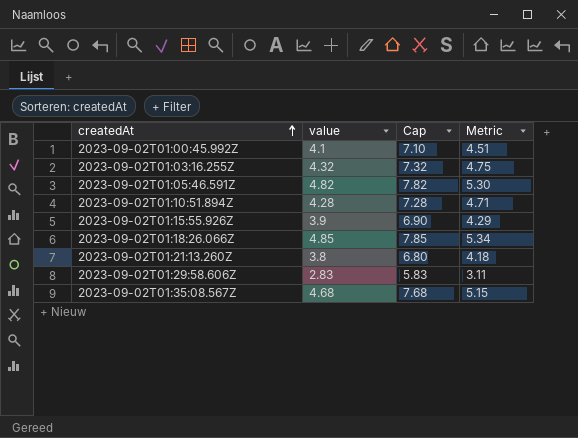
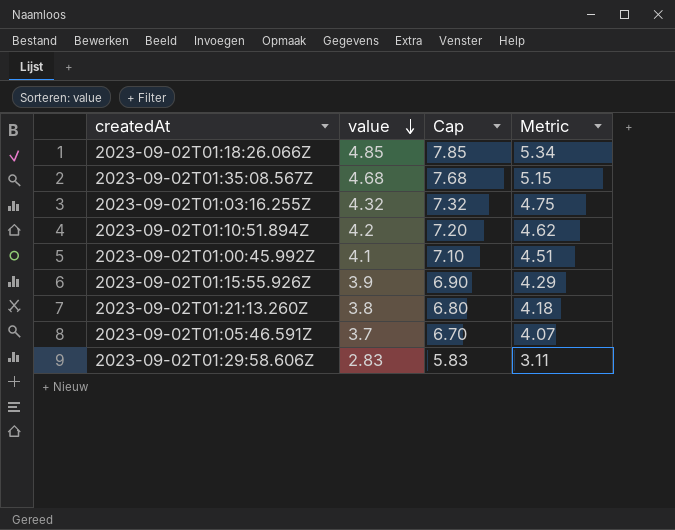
row order: createdAt ascending -> value descending
2023-09-02T01:10:51.894Z | value: 4.28 -> 4.2
2023-09-02T01:10:51.894Z | Cap: 7.28 -> 7.20
2023-09-02T01:10:51.894Z | Metric: 4.71 -> 4.62
2023-09-02T01:05:46.591Z | value: 4.82 -> 3.7
2023-09-02T01:05:46.591Z | Cap: 7.82 -> 6.70
2023-09-02T01:05:46.591Z | Metric: 5.30 -> 4.07

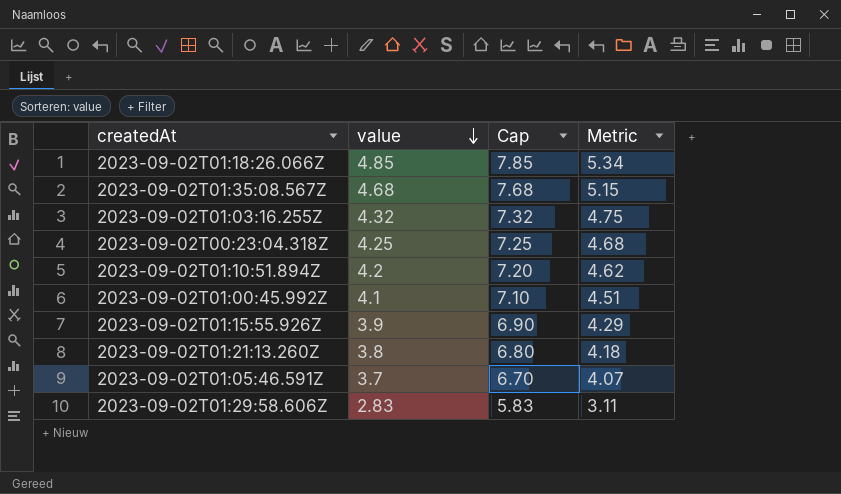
row 2023-09-02T00:23:04.318Z: none -> 4.25 | 7.25 | 4.68

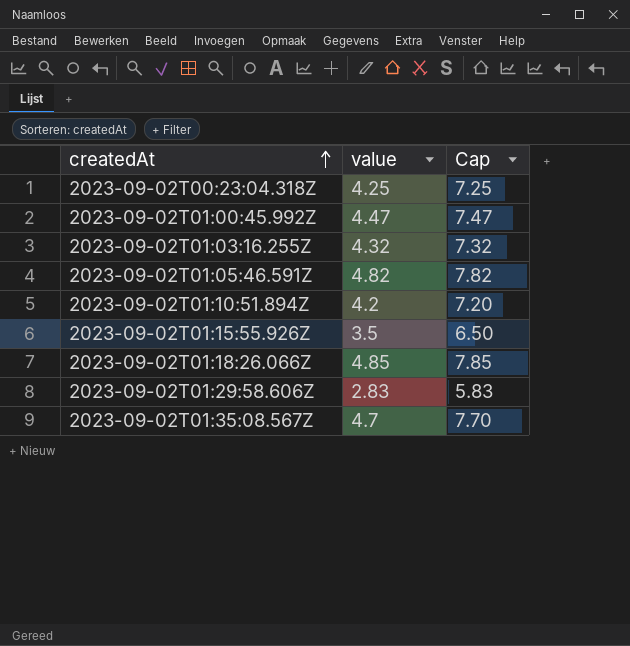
row order: value descending -> createdAt ascending
column Metric | formula: [value] * 1.1 -> none
row 2023-09-02T01:21:13.260Z: 3.8 | 6.80 | 4.18 -> none
2023-09-02T01:00:45.992Z | value: 4.1 -> 4.47
2023-09-02T01:00:45.992Z | Cap: 7.10 -> 7.47
2023-09-02T01:05:46.591Z | value: 3.7 -> 4.82
2023-09-02T01:05:46.591Z | Cap: 6.70 -> 7.82
2023-09-02T01:15:55.926Z | value: 3.9 -> 3.5
2023-09-02T01:15:55.926Z | Cap: 6.90 -> 6.50
2023-09-02T01:35:08.567Z | value: 4.68 -> 4.7
2023-09-02T01:35:08.567Z | Cap: 7.68 -> 7.70

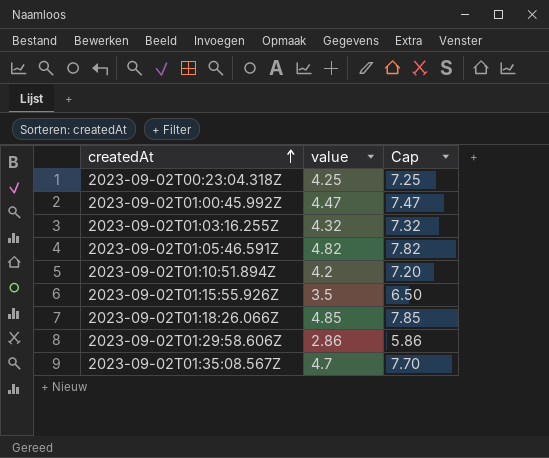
2023-09-02T01:29:58.606Z | value: 2.83 -> 2.86
2023-09-02T01:29:58.606Z | Cap: 5.83 -> 5.86

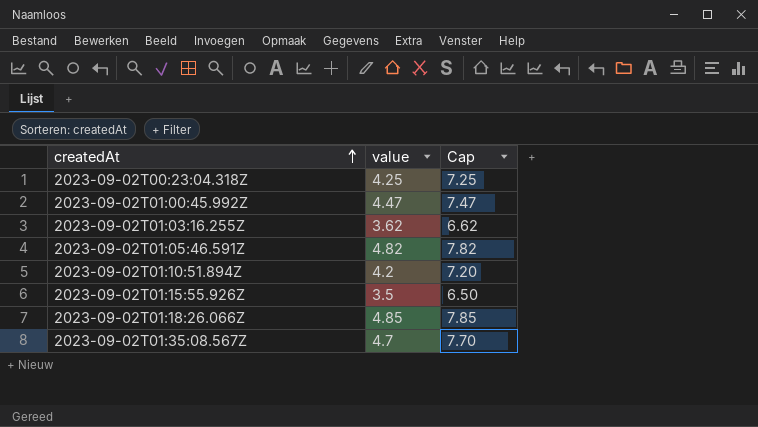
row 2023-09-02T01:29:58.606Z: 2.86 | 5.86 -> none
2023-09-02T01:03:16.255Z | value: 4.32 -> 3.62
2023-09-02T01:03:16.255Z | Cap: 7.32 -> 6.62

